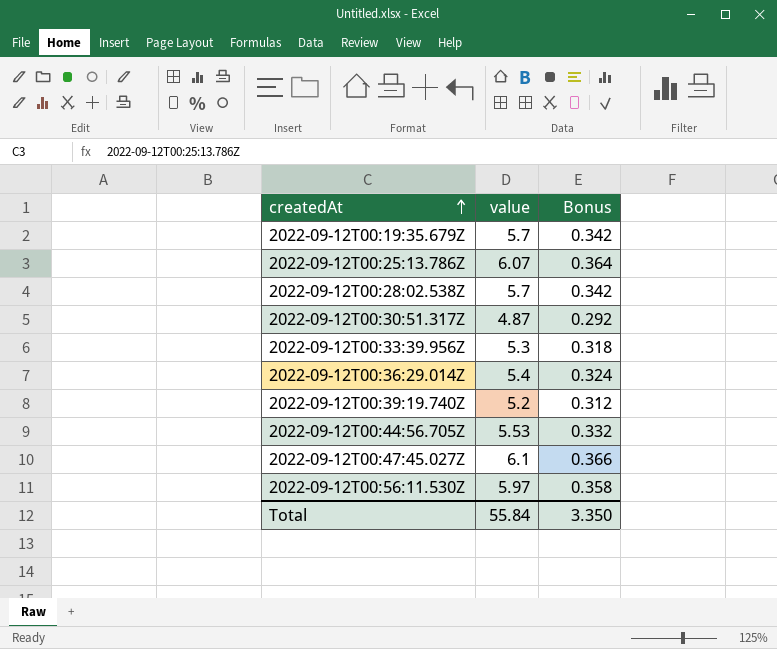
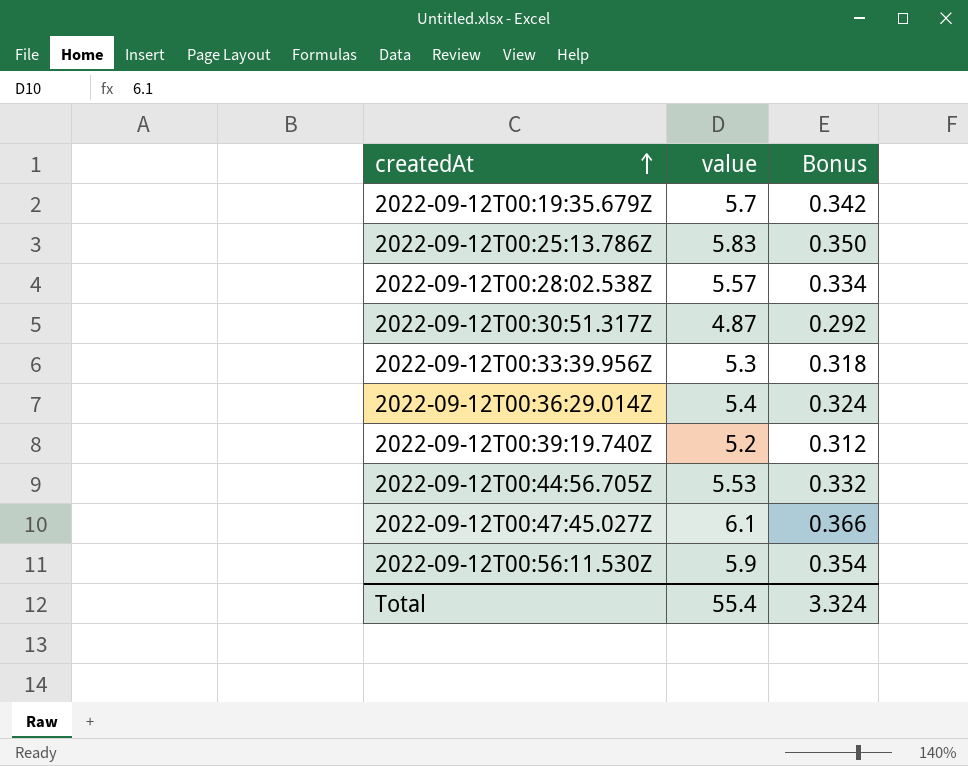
2022-09-12T00:25:13.786Z | value: 6.07 -> 5.83
2022-09-12T00:25:13.786Z | Bonus: 0.364 -> 0.350
2022-09-12T00:28:02.538Z | value: 5.7 -> 5.57
2022-09-12T00:28:02.538Z | Bonus: 0.342 -> 0.334
2022-09-12T00:56:11.530Z | value: 5.97 -> 5.9
2022-09-12T00:56:11.530Z | Bonus: 0.358 -> 0.354
Total | value: 55.84 -> 55.4
Total | Bonus: 3.350 -> 3.324

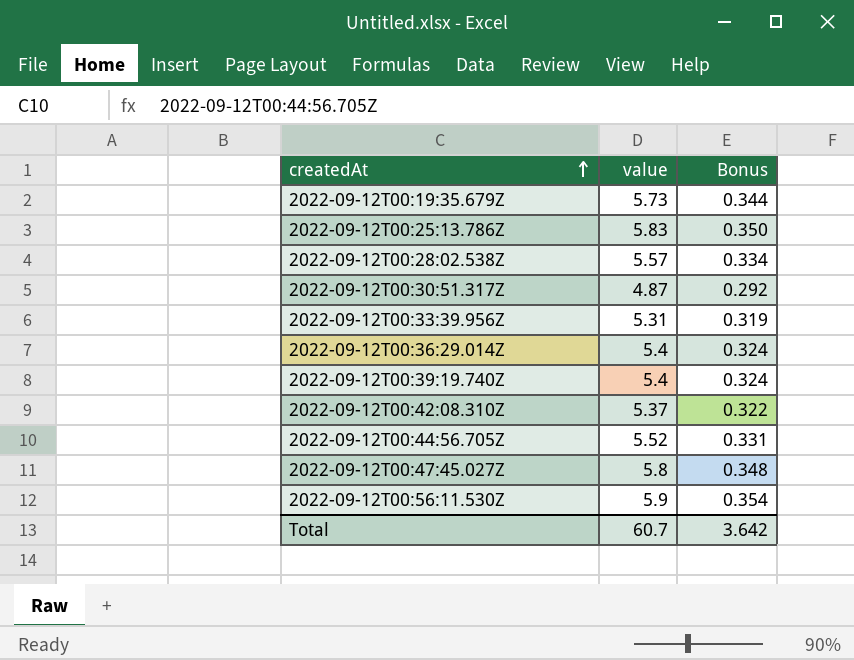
2022-09-12T00:19:35.679Z | value: 5.7 -> 5.73
2022-09-12T00:19:35.679Z | Bonus: 0.342 -> 0.344
2022-09-12T00:33:39.956Z | value: 5.3 -> 5.31
2022-09-12T00:33:39.956Z | Bonus: 0.318 -> 0.319
2022-09-12T00:39:19.740Z | value: 5.2 -> 5.4
2022-09-12T00:39:19.740Z | Bonus: 0.312 -> 0.324
row 2022-09-12T00:42:08.310Z: none -> 5.37 | 0.322
2022-09-12T00:44:56.705Z | value: 5.53 -> 5.52
2022-09-12T00:44:56.705Z | Bonus: 0.332 -> 0.331
2022-09-12T00:47:45.027Z | value: 6.1 -> 5.8
2022-09-12T00:47:45.027Z | Bonus: 0.366 -> 0.348
Total | value: 55.4 -> 60.7
Total | Bonus: 3.324 -> 3.642

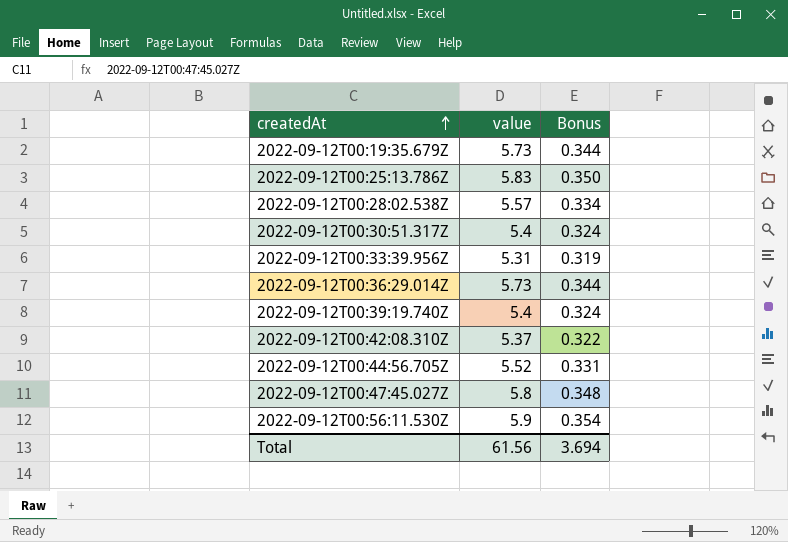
2022-09-12T00:30:51.317Z | value: 4.87 -> 5.4
2022-09-12T00:30:51.317Z | Bonus: 0.292 -> 0.324
2022-09-12T00:36:29.014Z | value: 5.4 -> 5.73
2022-09-12T00:36:29.014Z | Bonus: 0.324 -> 0.344
Total | value: 60.7 -> 61.56
Total | Bonus: 3.642 -> 3.694

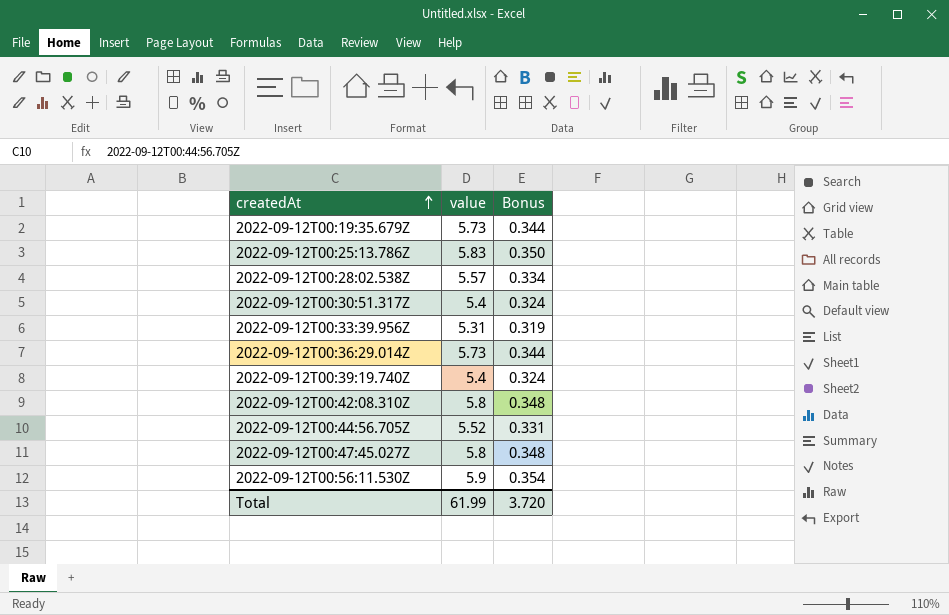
2022-09-12T00:42:08.310Z | value: 5.37 -> 5.8
2022-09-12T00:42:08.310Z | Bonus: 0.322 -> 0.348
Total | value: 61.56 -> 61.99
Total | Bonus: 3.694 -> 3.720

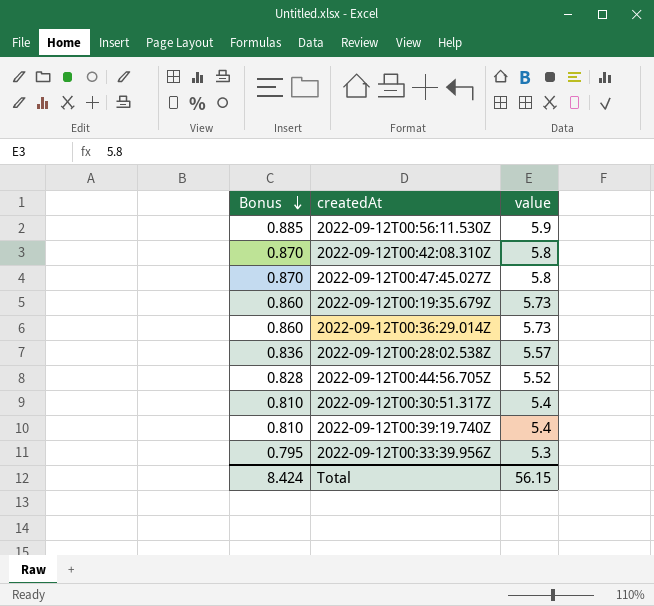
row order: createdAt ascending -> Bonus descending
column Bonus | formula: [value] * 0.06 -> [value] * 0.15
column Bonus | position: 3 -> 1
row 2022-09-12T00:25:13.786Z: 5.83 | 0.350 -> none
2022-09-12T00:33:39.956Z | value: 5.31 -> 5.3
Total | Bonus: 3.720 -> 8.424
Total | value: 61.99 -> 56.15

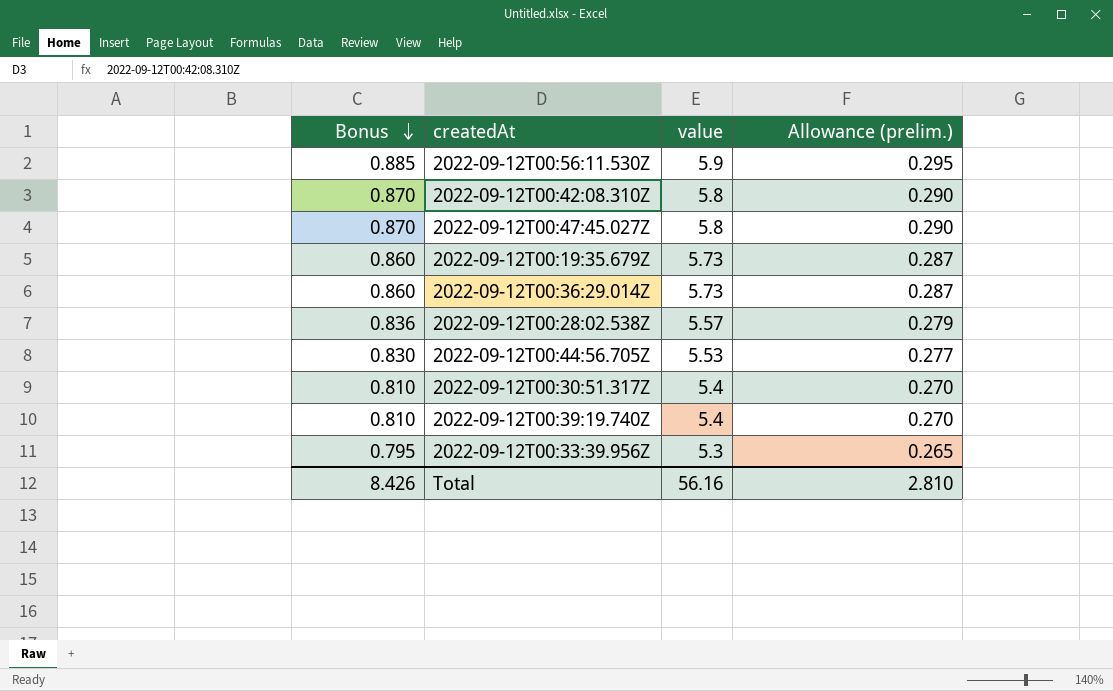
column Allowance (prelim.) | formula: none -> [value] * 0.05
2022-09-12T00:44:56.705Z | Bonus: 0.828 -> 0.830
2022-09-12T00:44:56.705Z | value: 5.52 -> 5.53
Total | Bonus: 8.424 -> 8.426
Total | value: 56.15 -> 56.16

